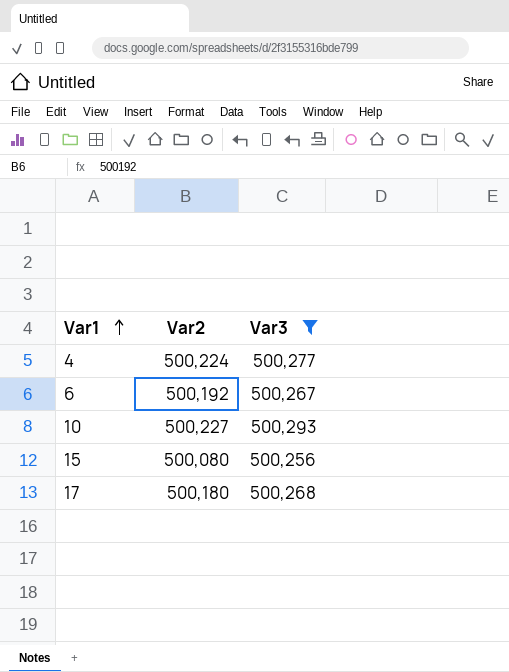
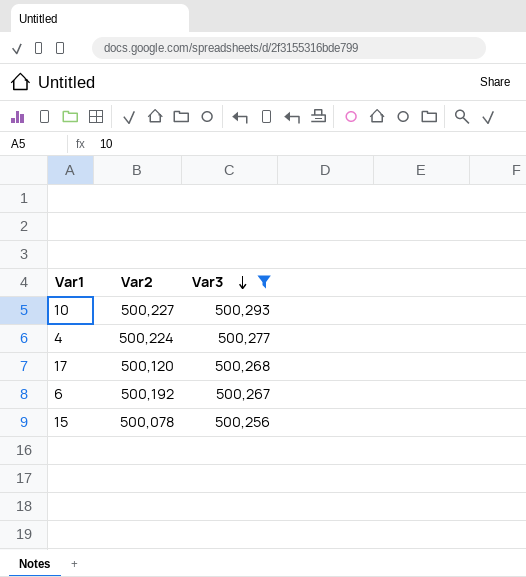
row order: Var1 ascending -> Var3 descending
17 | Var2: 500,180 -> 500,120
15 | Var2: 500,080 -> 500,078

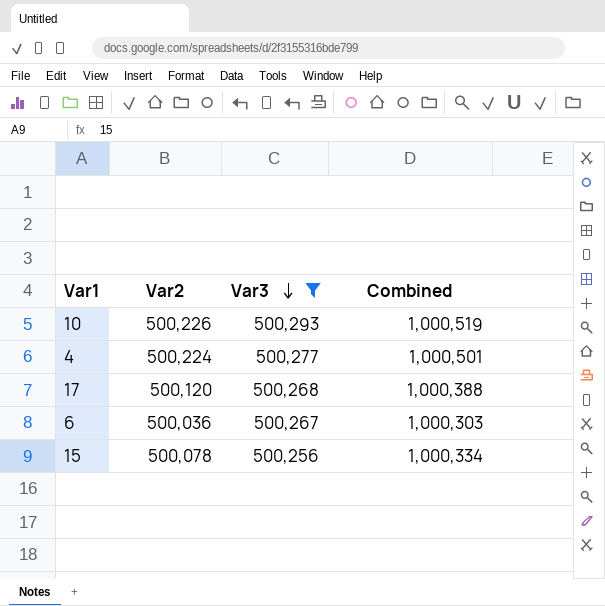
column Combined | formula: none -> [Var2] + [Var3]
10 | Var2: 500,227 -> 500,226
6 | Var2: 500,192 -> 500,036

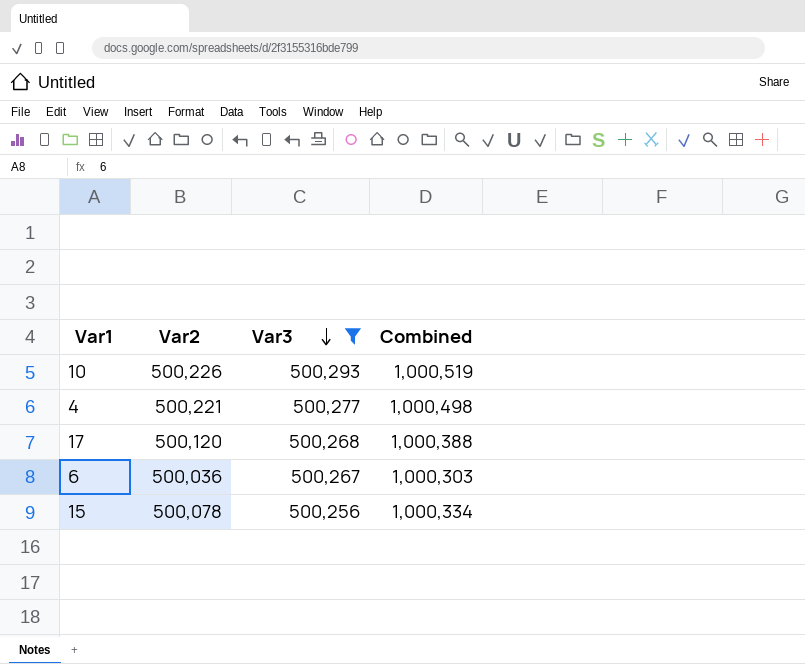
4 | Var2: 500,224 -> 500,221
4 | Combined: 1,000,501 -> 1,000,498

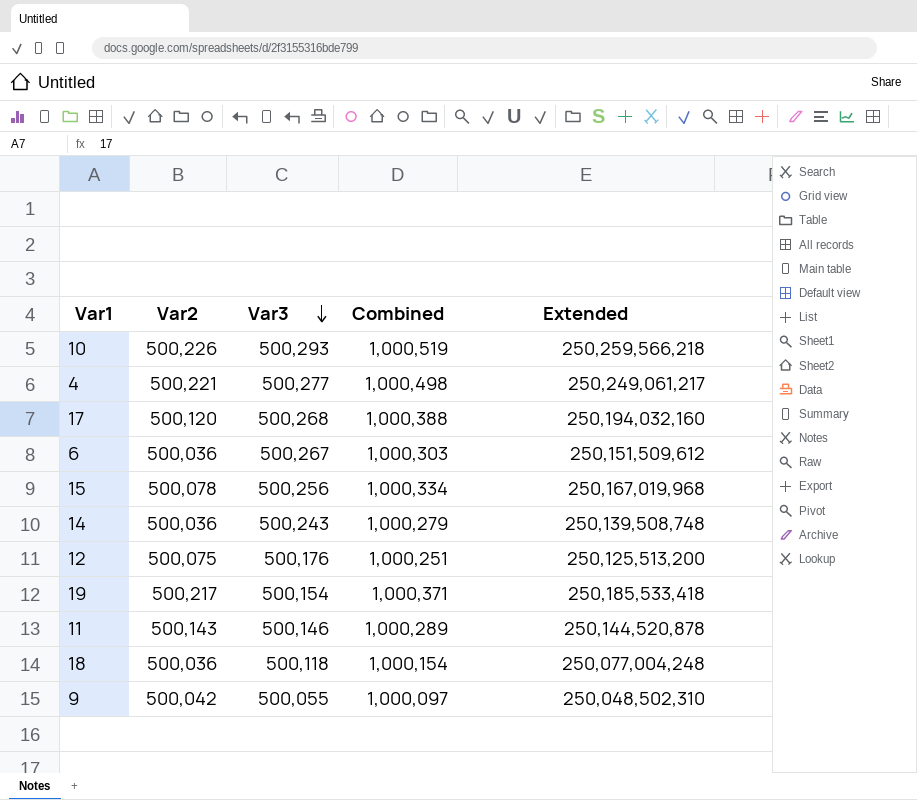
filter: Var3 >= 500,256 -> none
column Extended | formula: none -> [Var2] * [Var3]

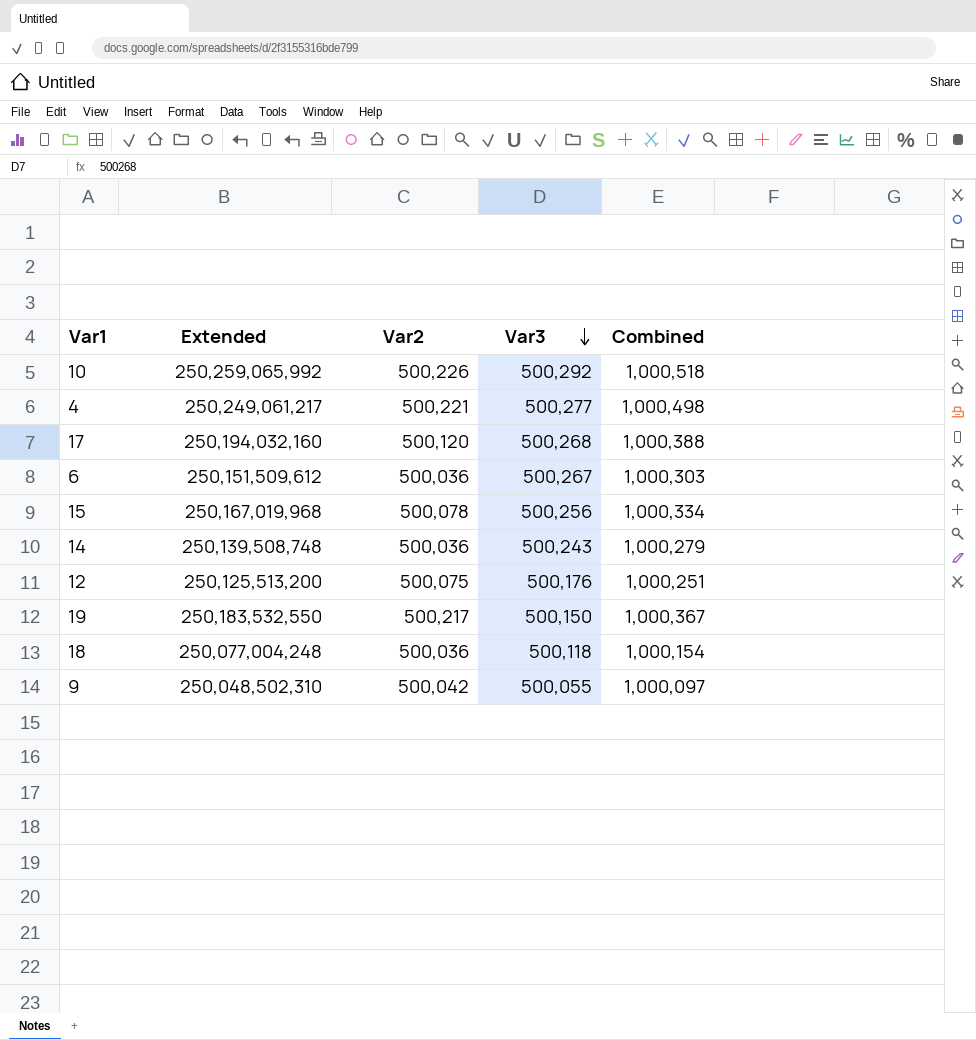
column Extended | position: 5 -> 2
row 11: 500,143 | 500,146 | 1,000,289 | 250,144,520,878 -> none
10 | Extended: 250,259,566,218 -> 250,259,065,992
10 | Var3: 500,293 -> 500,292
10 | Combined: 1,000,519 -> 1,000,518
19 | Extended: 250,185,533,418 -> 250,183,532,550
19 | Var3: 500,154 -> 500,150
19 | Combined: 1,000,371 -> 1,000,367

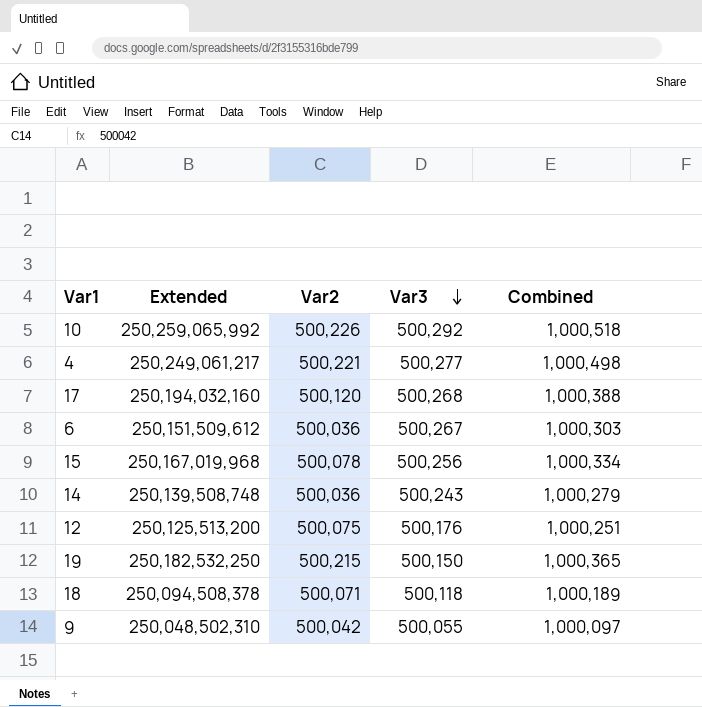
19 | Extended: 250,183,532,550 -> 250,182,532,250
19 | Var2: 500,217 -> 500,215
19 | Combined: 1,000,367 -> 1,000,365
18 | Extended: 250,077,004,248 -> 250,094,508,378
18 | Var2: 500,036 -> 500,071
18 | Combined: 1,000,154 -> 1,000,189

